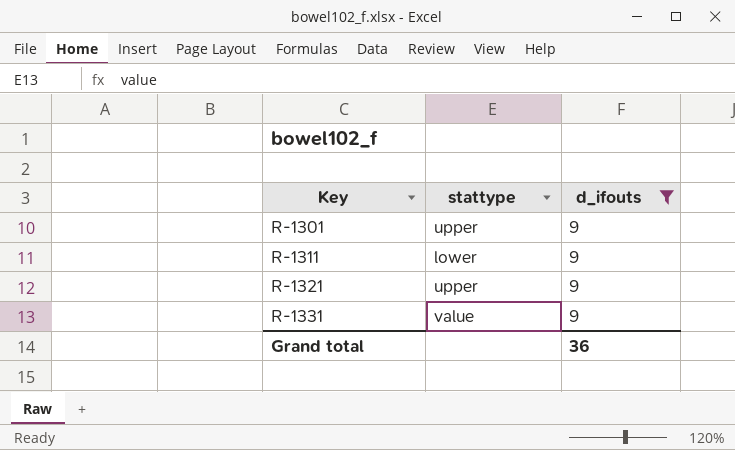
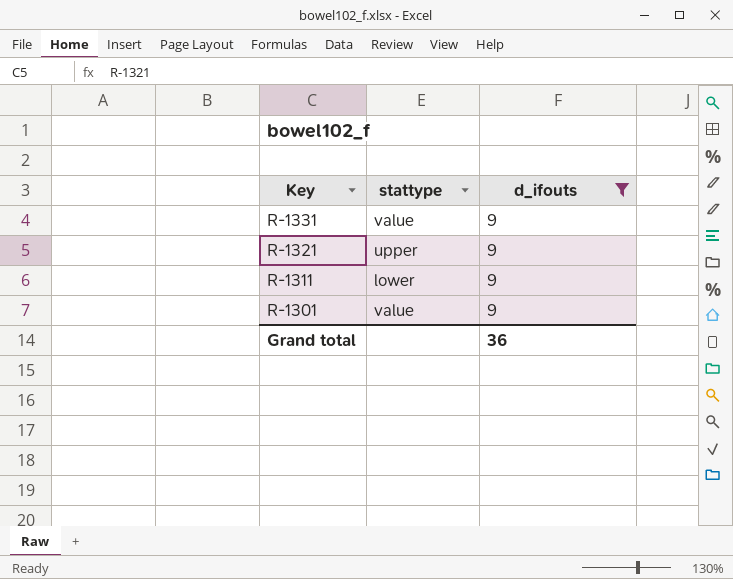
row order: Key ascending -> Key descending
R-1301 | stattype: upper -> value

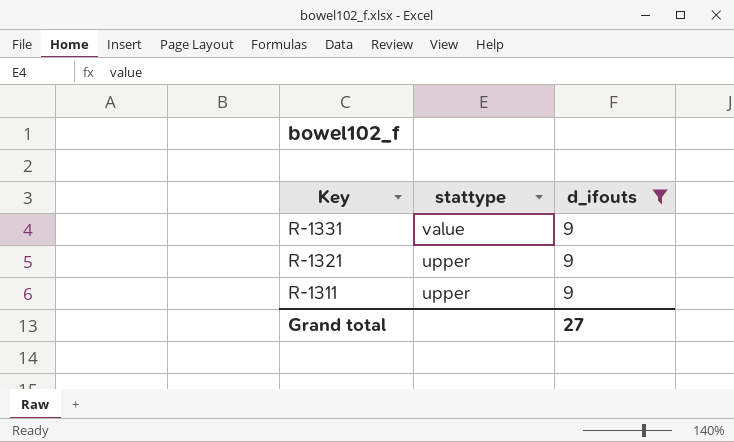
row R-1301: value | 9 -> none
R-1311 | stattype: lower -> upper
Grand total | d_ifouts: 36 -> 27

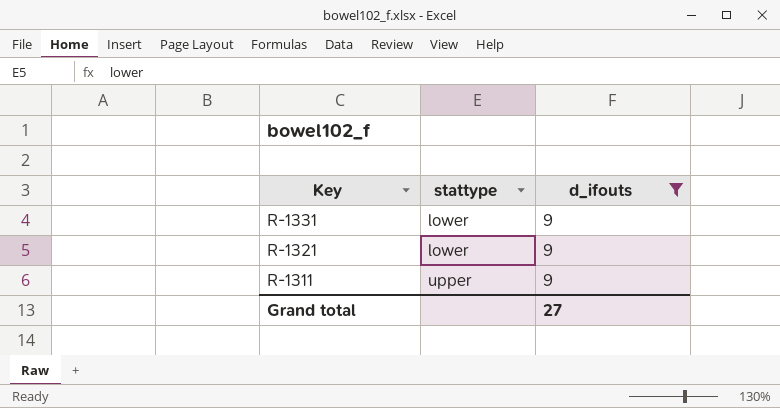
R-1331 | stattype: value -> lower
R-1321 | stattype: upper -> lower

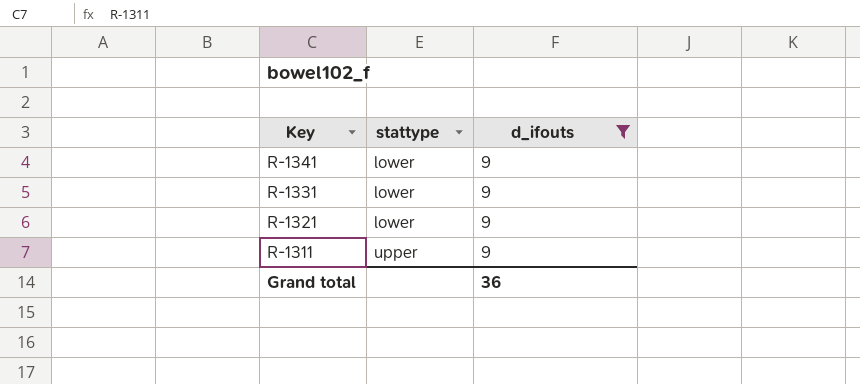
row R-1341: none -> lower | 9
Grand total | d_ifouts: 27 -> 36

